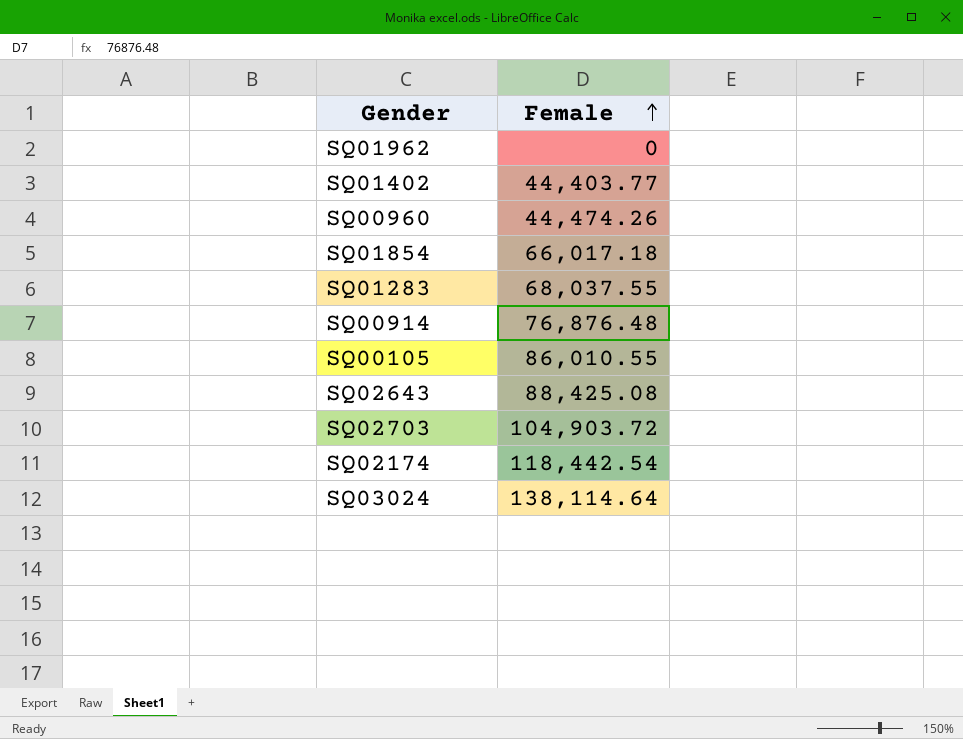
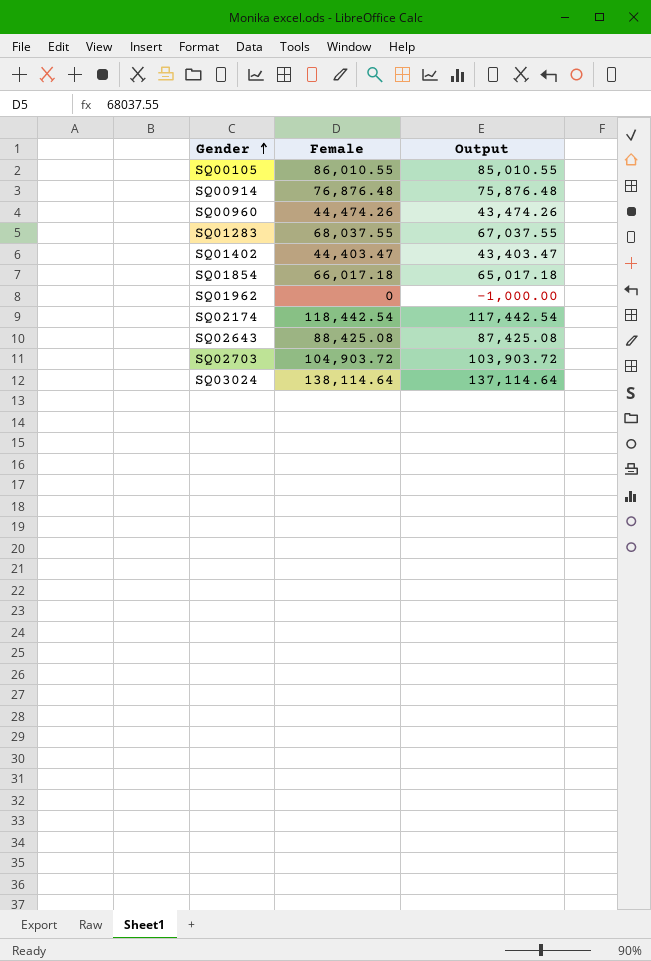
row order: Female ascending -> Gender ascending
column Output | formula: none -> [Female] - 1000
SQ01402 | Female: 44,403.77 -> 44,403.47

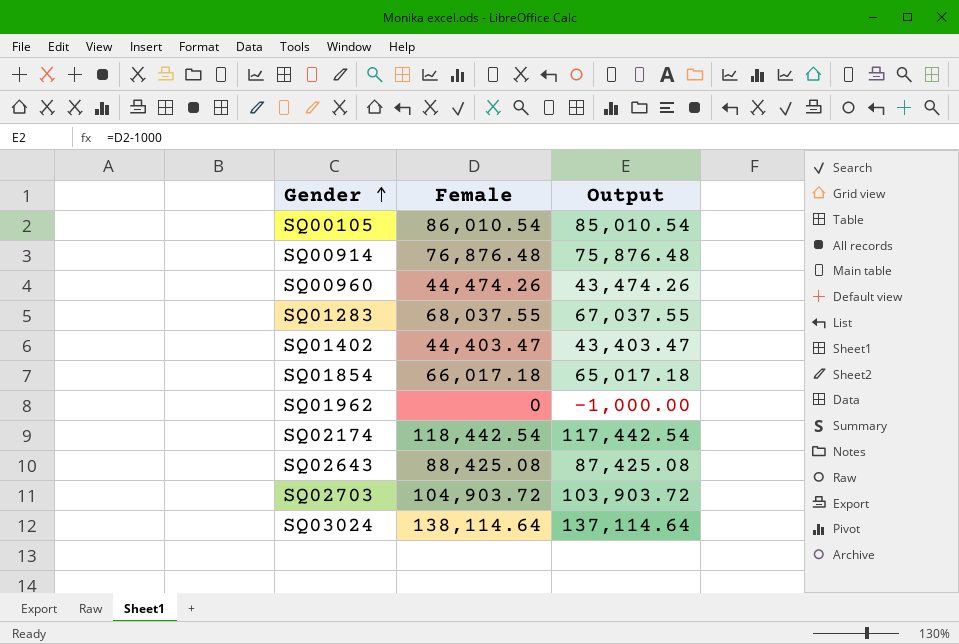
SQ00105 | Female: 86,010.55 -> 86,010.54
SQ00105 | Output: 85,010.55 -> 85,010.54

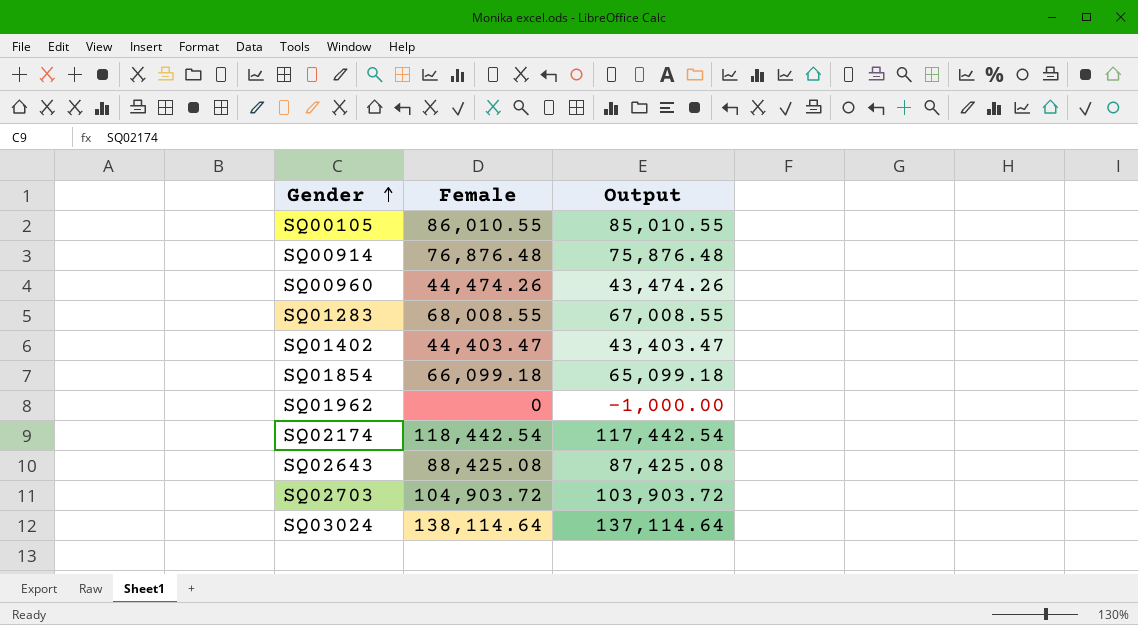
SQ00105 | Female: 86,010.54 -> 86,010.55
SQ00105 | Output: 85,010.54 -> 85,010.55
SQ01283 | Female: 68,037.55 -> 68,008.55
SQ01283 | Output: 67,037.55 -> 67,008.55
SQ01854 | Female: 66,017.18 -> 66,099.18
SQ01854 | Output: 65,017.18 -> 65,099.18

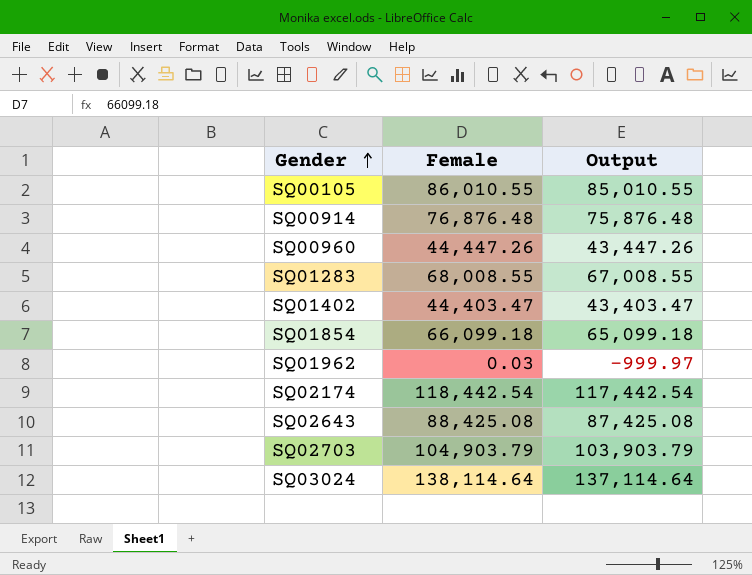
SQ00960 | Female: 44,474.26 -> 44,447.26
SQ00960 | Output: 43,474.26 -> 43,447.26
SQ01962 | Female: 0 -> 0.03
SQ01962 | Output: -1,000.00 -> -999.97
SQ02703 | Female: 104,903.72 -> 104,903.79
SQ02703 | Output: 103,903.72 -> 103,903.79

